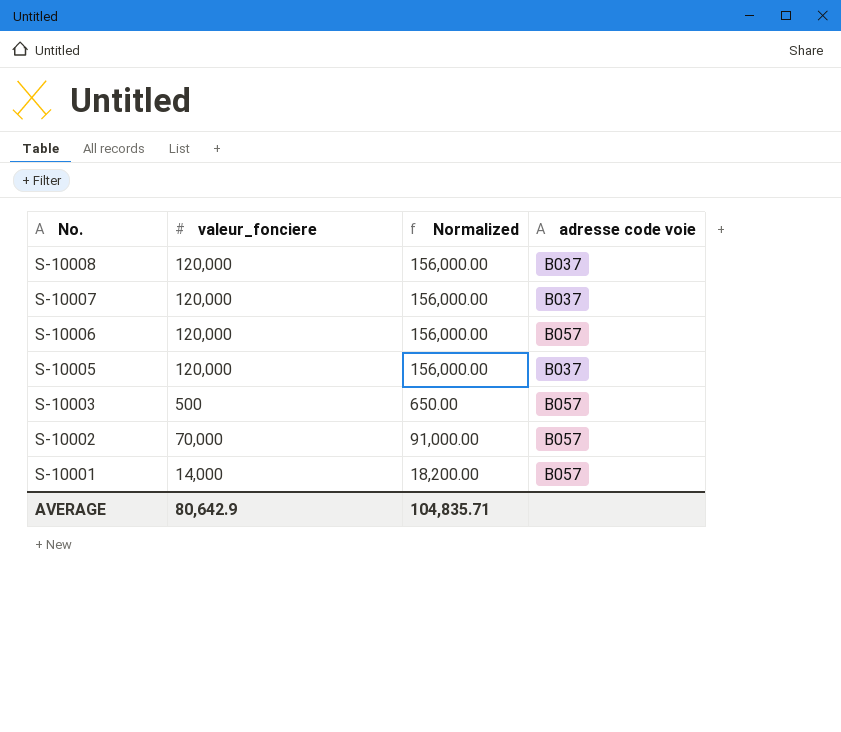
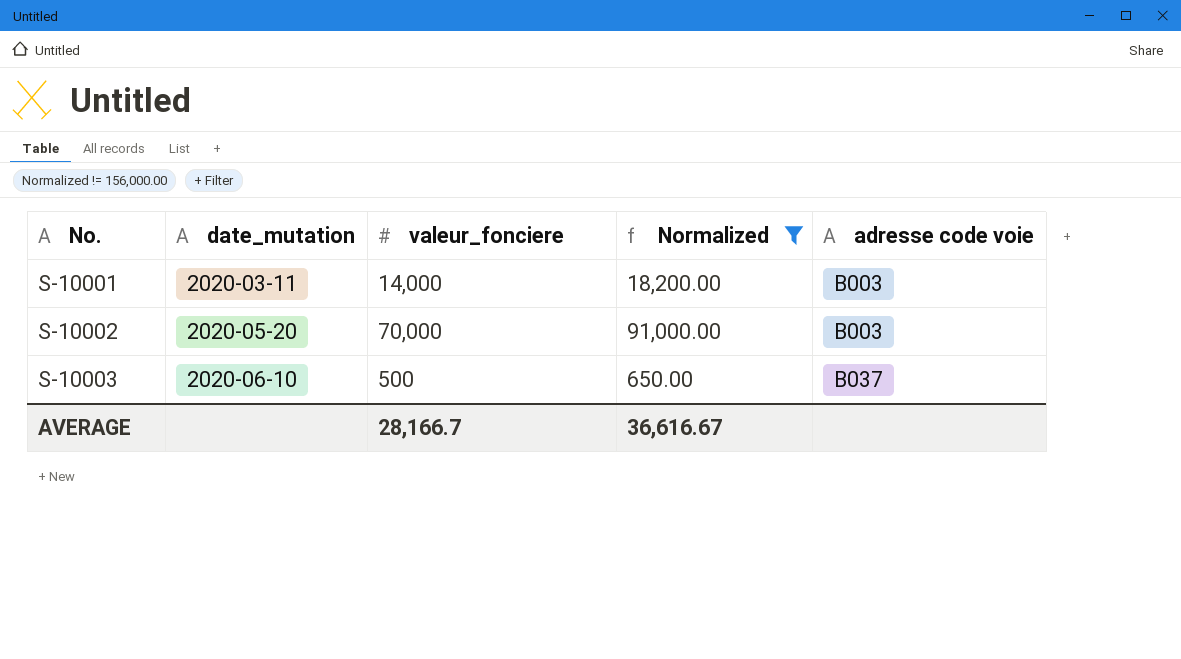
filter: none -> Normalized != 156,000.00
row order: No. descending -> No. ascending
column date_mutation | position: none -> 2
S-10001 | adresse code voie: B057 -> B003
S-10002 | adresse code voie: B057 -> B003
S-10003 | adresse code voie: B057 -> B037
AVERAGE | valeur_fonciere: 80,642.9 -> 28,166.7
AVERAGE | Normalized: 104,835.71 -> 36,616.67

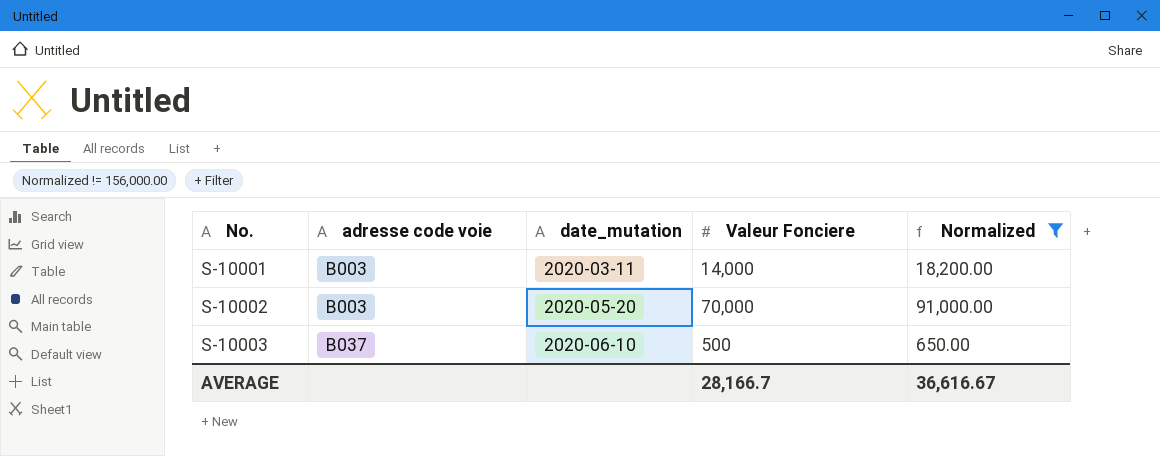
column adresse code voie | position: 5 -> 2
column name: valeur_fonciere -> Valeur Fonciere

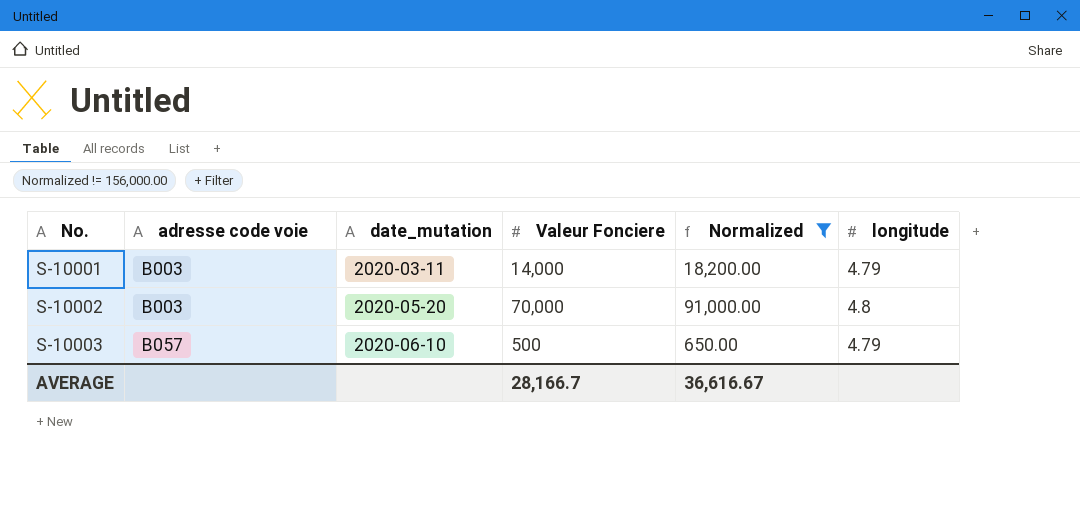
column longitude | position: none -> 6
S-10003 | adresse code voie: B037 -> B057

